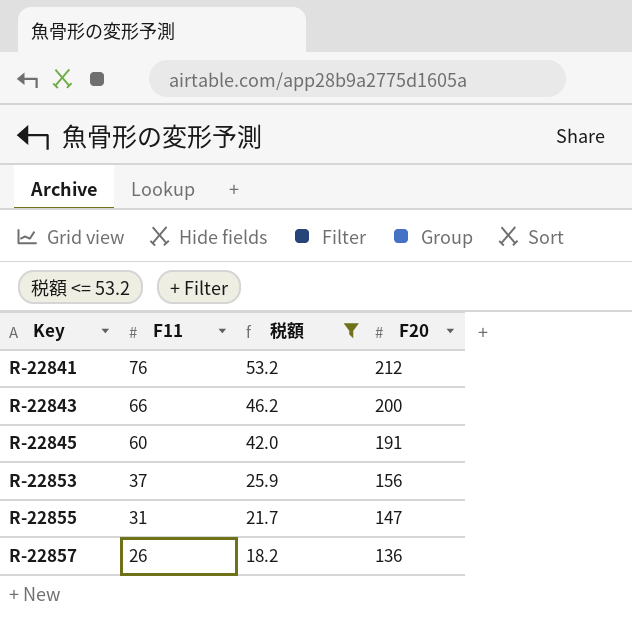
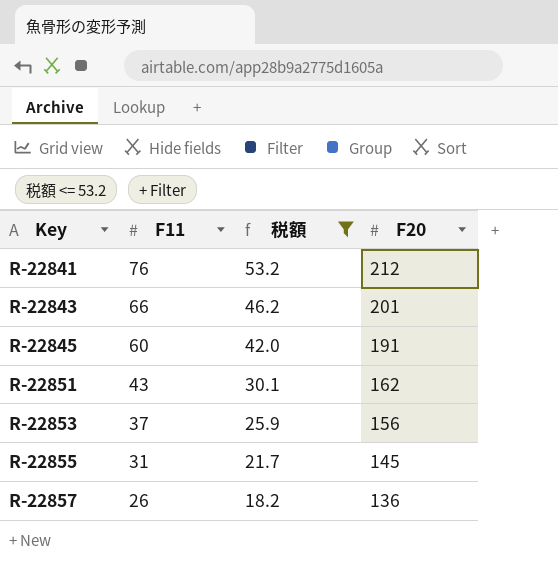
R-22843 | F20: 200 -> 201
row R-22851: none -> 43 | 30.1 | 162
R-22855 | F20: 147 -> 145

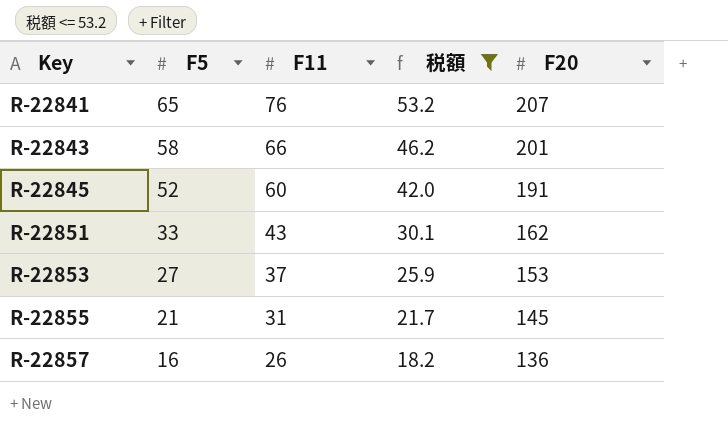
column F5 | position: none -> 2
R-22841 | F20: 212 -> 207
R-22853 | F20: 156 -> 153

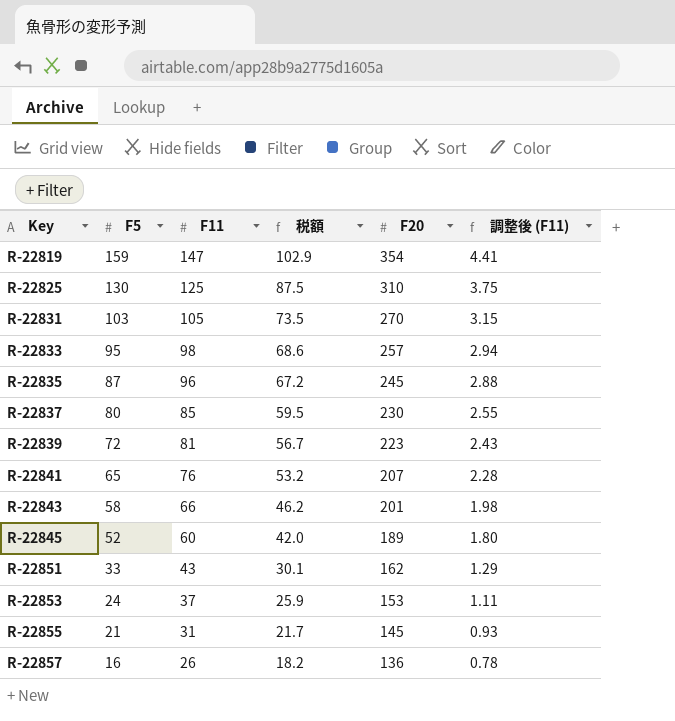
filter: 税額 <= 53.2 -> none
column 調整後 (F11) | formula: none -> [F11] * 0.03
R-22845 | F20: 191 -> 189
R-22853 | F5: 27 -> 24

